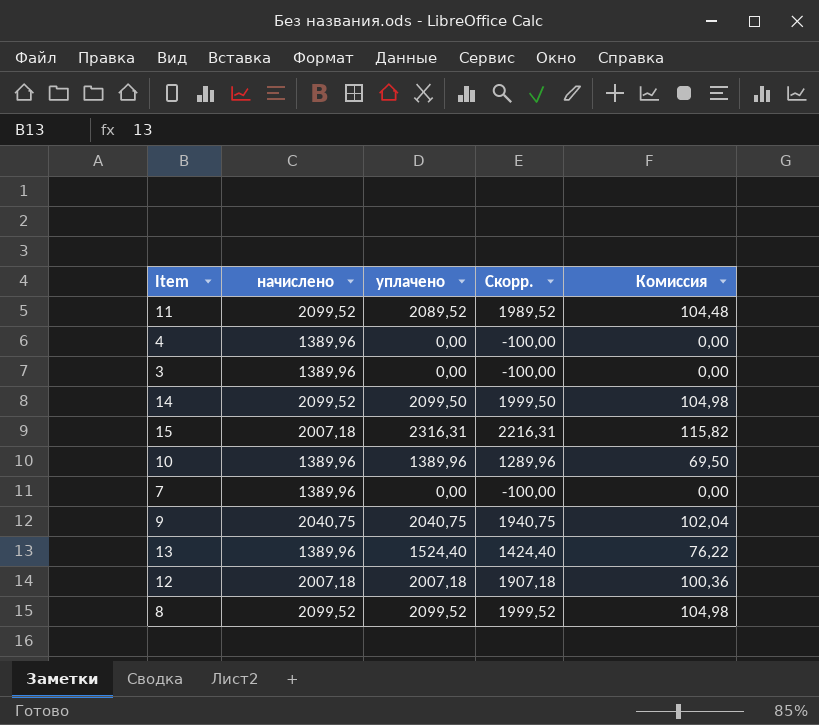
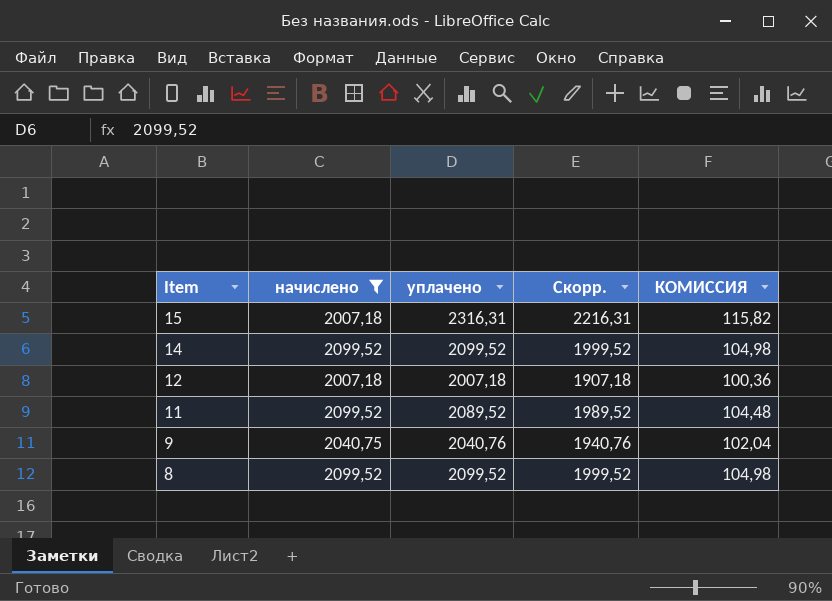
filter: none -> начислено != 1389,96
row order: none -> Item descending
column name: Комиссия -> КОМИССИЯ
14 | уплачено: 2099,50 -> 2099,52
14 | Скорр.: 1999,50 -> 1999,52
9 | уплачено: 2040,75 -> 2040,76
9 | Скорр.: 1940,75 -> 1940,76

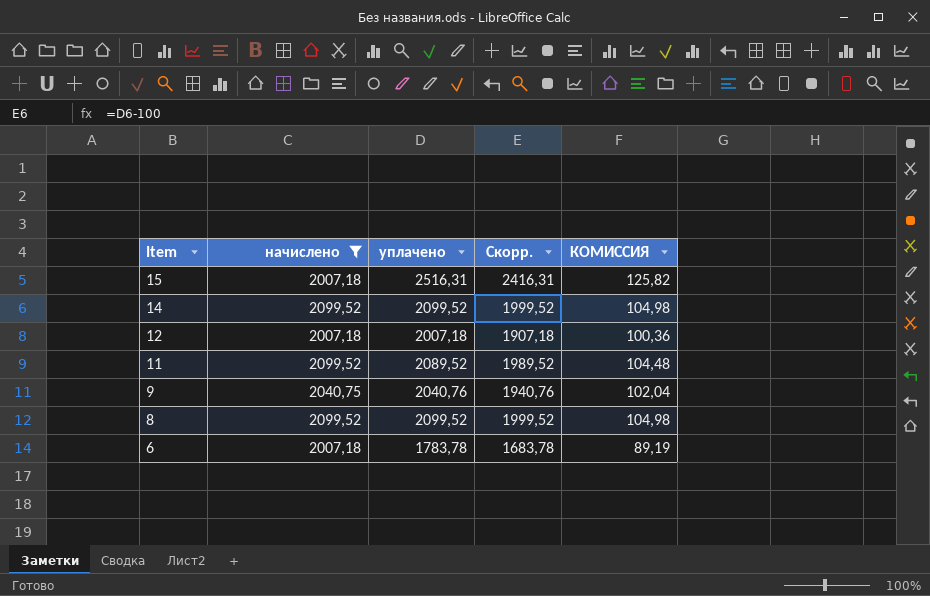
15 | уплачено: 2316,31 -> 2516,31
15 | Скорр.: 2216,31 -> 2416,31
15 | КОМИССИЯ: 115,82 -> 125,82
row 6: none -> 2007,18 | 1783,78 | 1683,78 | 89,19

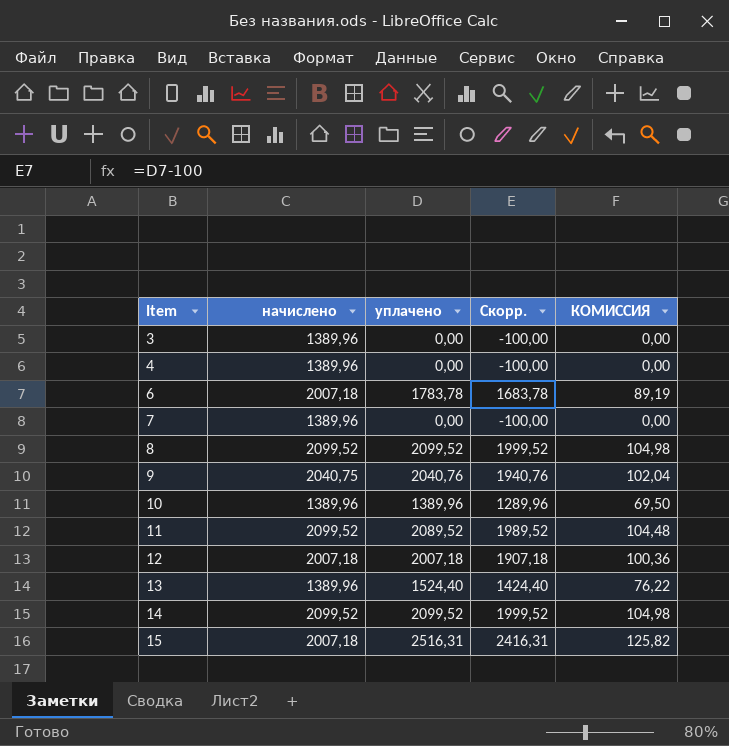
filter: начислено != 1389,96 -> none
row order: Item descending -> Item ascending

